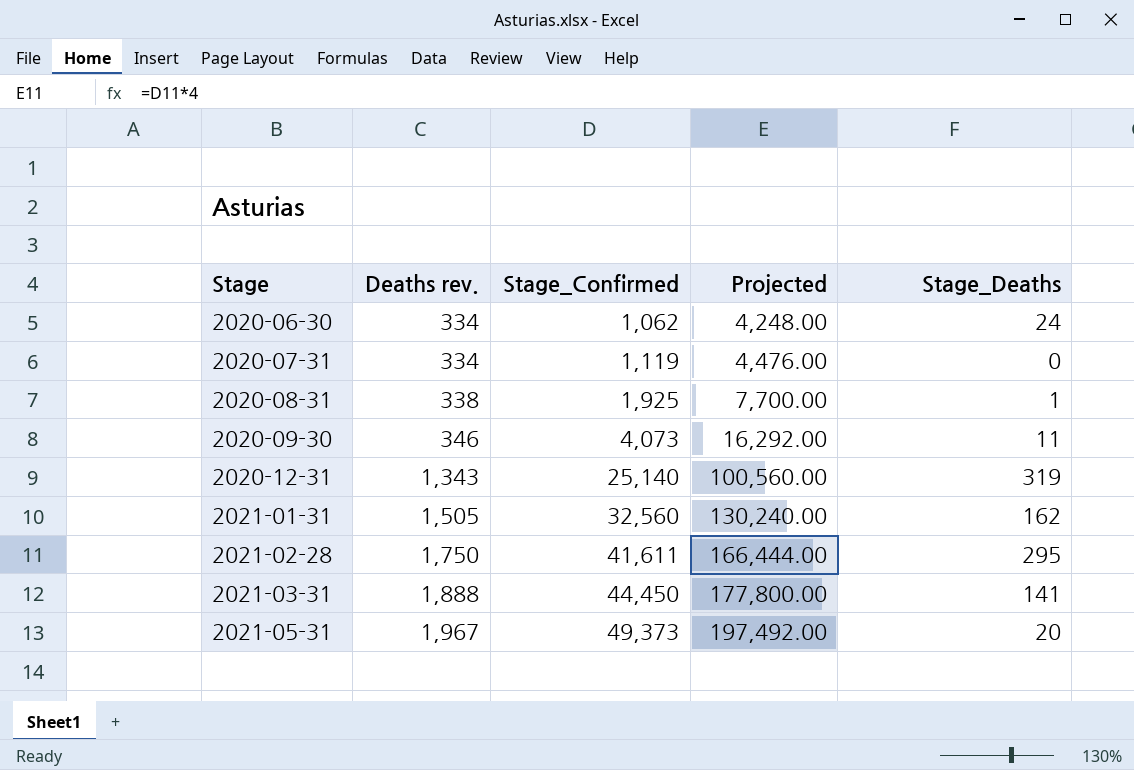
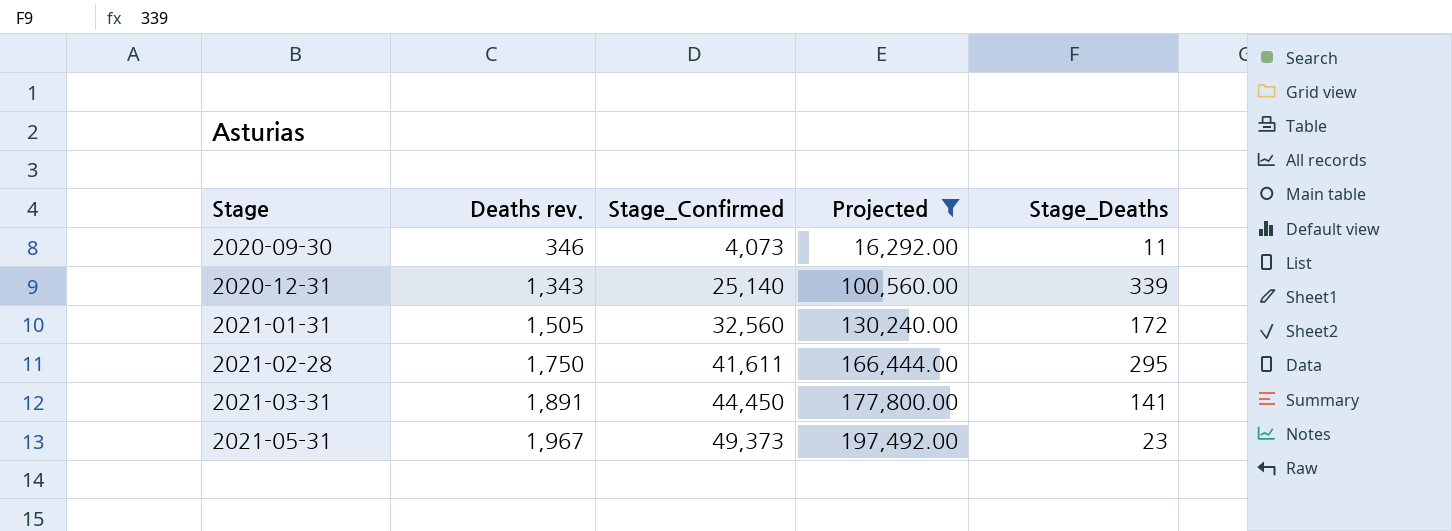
filter: none -> Projected >= 16,292.00
2020-12-31 | Stage_Deaths: 319 -> 339
2021-01-31 | Stage_Deaths: 162 -> 172
2021-03-31 | Deaths rev.: 1,888 -> 1,891
2021-05-31 | Stage_Deaths: 20 -> 23

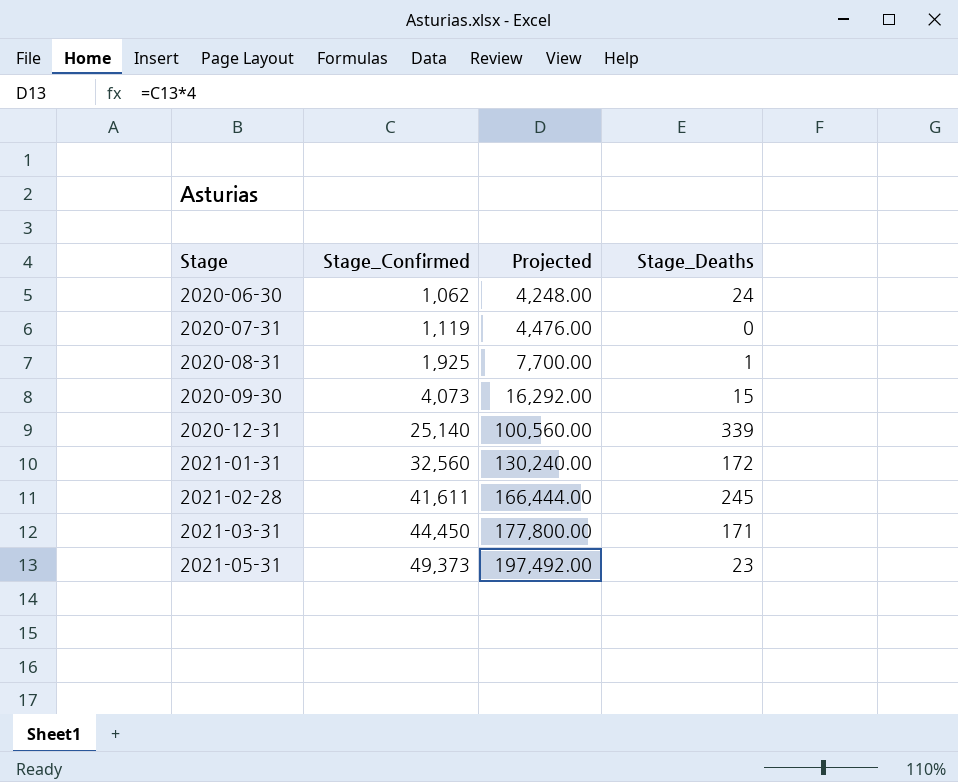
filter: Projected >= 16,292.00 -> none
column Deaths rev. | position: 2 -> none
2020-09-30 | Stage_Deaths: 11 -> 15
2021-02-28 | Stage_Deaths: 295 -> 245
2021-03-31 | Stage_Deaths: 141 -> 171

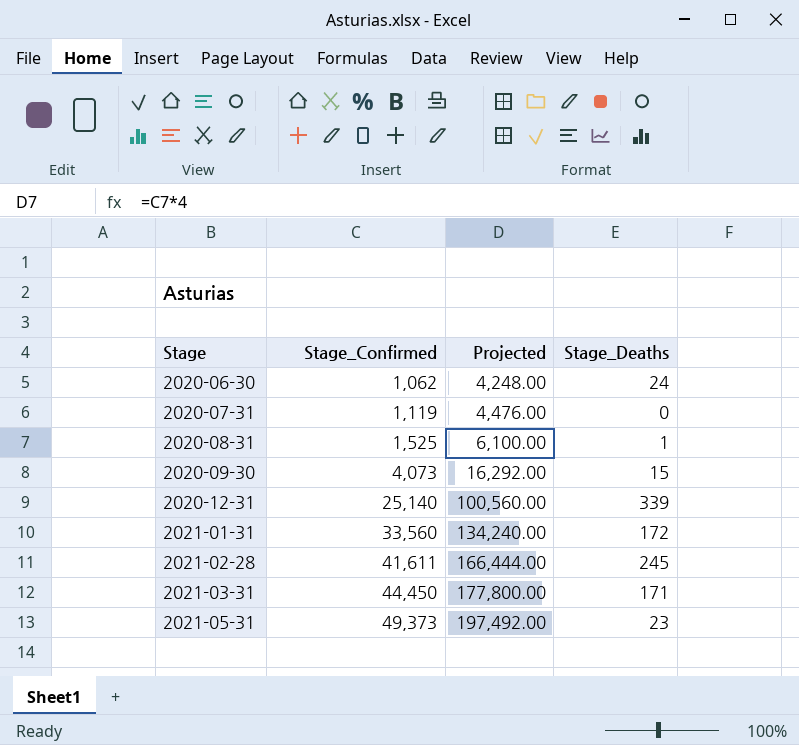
2020-08-31 | Stage_Confirmed: 1,925 -> 1,525
2020-08-31 | Projected: 7,700.00 -> 6,100.00
2021-01-31 | Stage_Confirmed: 32,560 -> 33,560
2021-01-31 | Projected: 130,240.00 -> 134,240.00

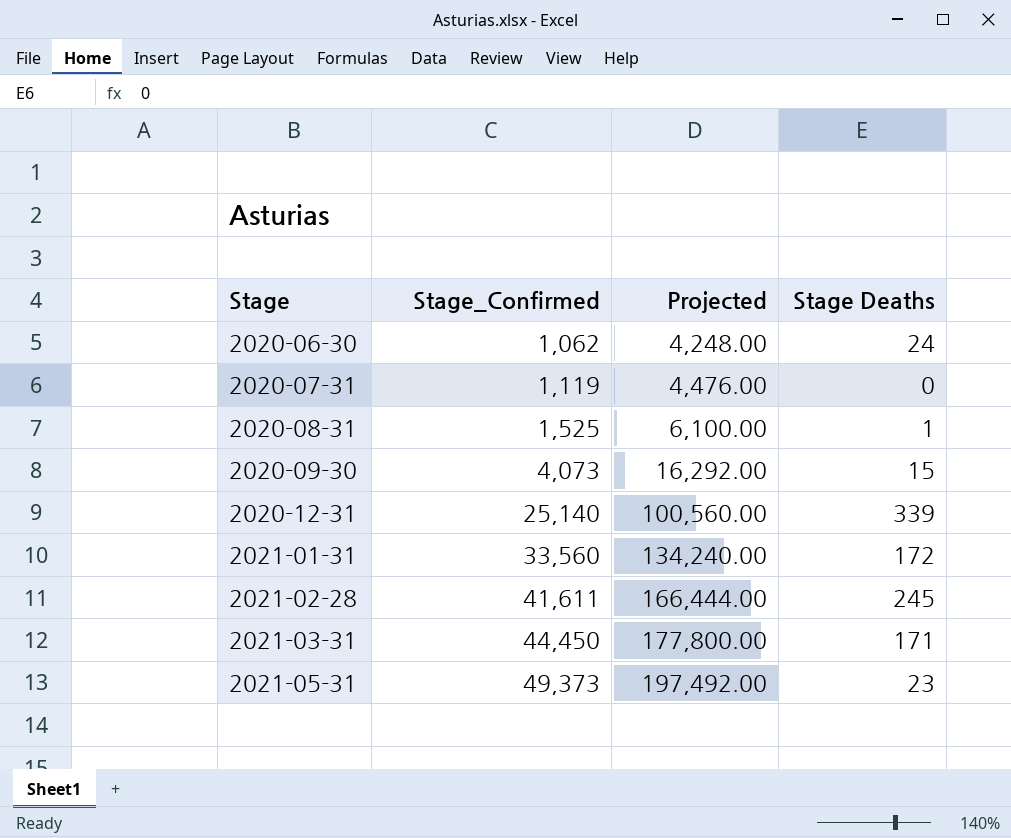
column name: Stage_Deaths -> Stage Deaths

